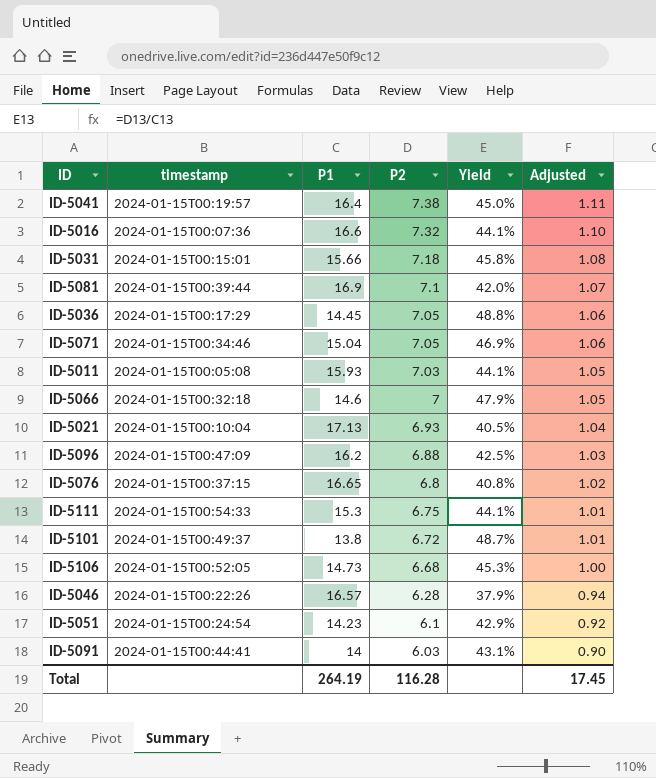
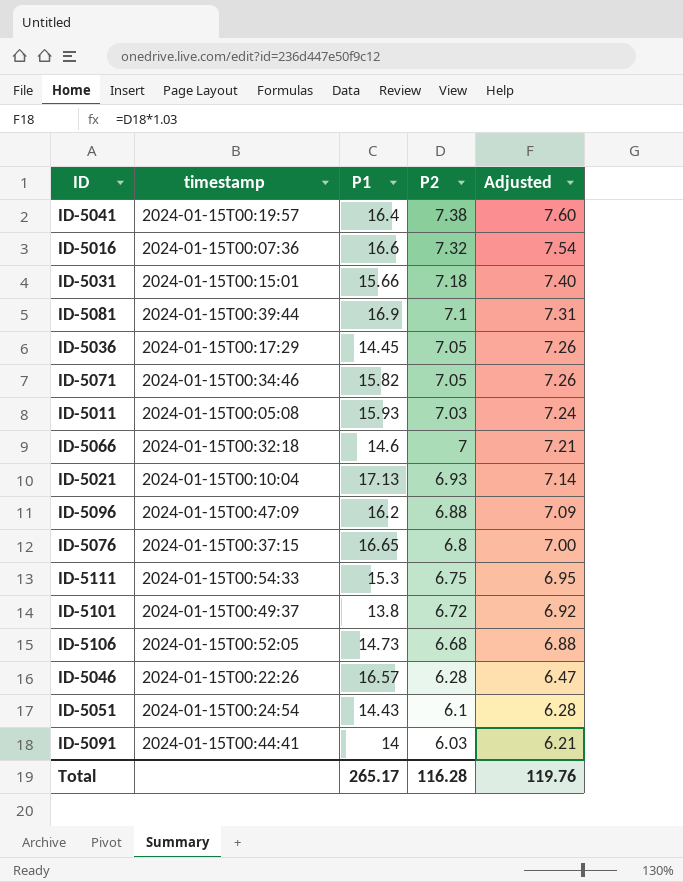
column Yield | formula: [P2] / [P1] -> none
column Adjusted | formula: [P2] * 0.15 -> [P2] * 1.03
ID-5071 | P1: 15.04 -> 15.82
ID-5051 | P1: 14.23 -> 14.43
Total | P1: 264.19 -> 265.17
Total | Adjusted: 17.45 -> 119.76

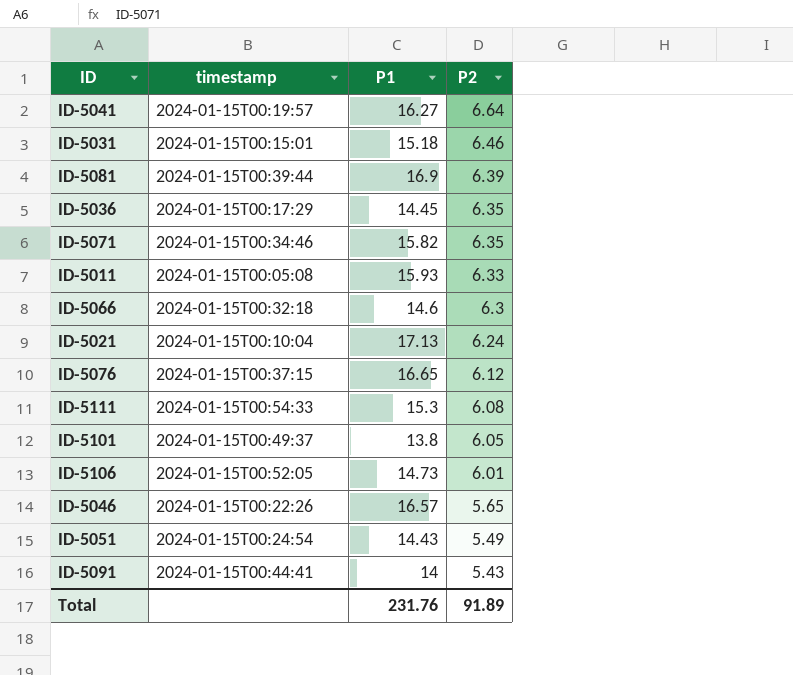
column Adjusted | formula: [P2] * 1.03 -> none
row ID-5016: 2024-01-15T00:07:36 | 16.6 | 7.32 | 7.54 -> none
row ID-5096: 2024-01-15T00:47:09 | 16.2 | 6.88 | 7.09 -> none
ID-5041 | P1: 16.4 -> 16.27
ID-5041 | P2: 7.38 -> 6.64
ID-5031 | P1: 15.66 -> 15.18
ID-5031 | P2: 7.18 -> 6.46
ID-5081 | P2: 7.1 -> 6.39
ID-5036 | P2: 7.05 -> 6.35
ID-5071 | P2: 7.05 -> 6.35
ID-5011 | P2: 7.03 -> 6.33
ID-5066 | P2: 7 -> 6.3
ID-5021 | P2: 6.93 -> 6.24
ID-5076 | P2: 6.8 -> 6.12
ID-5111 | P2: 6.75 -> 6.08
ID-5101 | P2: 6.72 -> 6.05
ID-5106 | P2: 6.68 -> 6.01
ID-5046 | P2: 6.28 -> 5.65
ID-5051 | P2: 6.1 -> 5.49
ID-5091 | P2: 6.03 -> 5.43
Total | P1: 265.17 -> 231.76
Total | P2: 116.28 -> 91.89

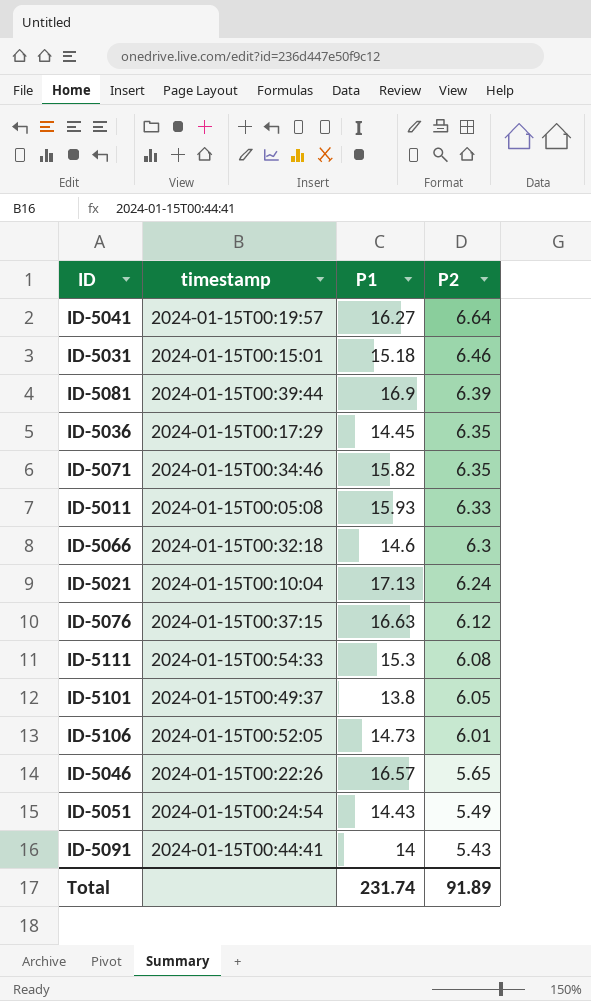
ID-5076 | P1: 16.65 -> 16.63
Total | P1: 231.76 -> 231.74

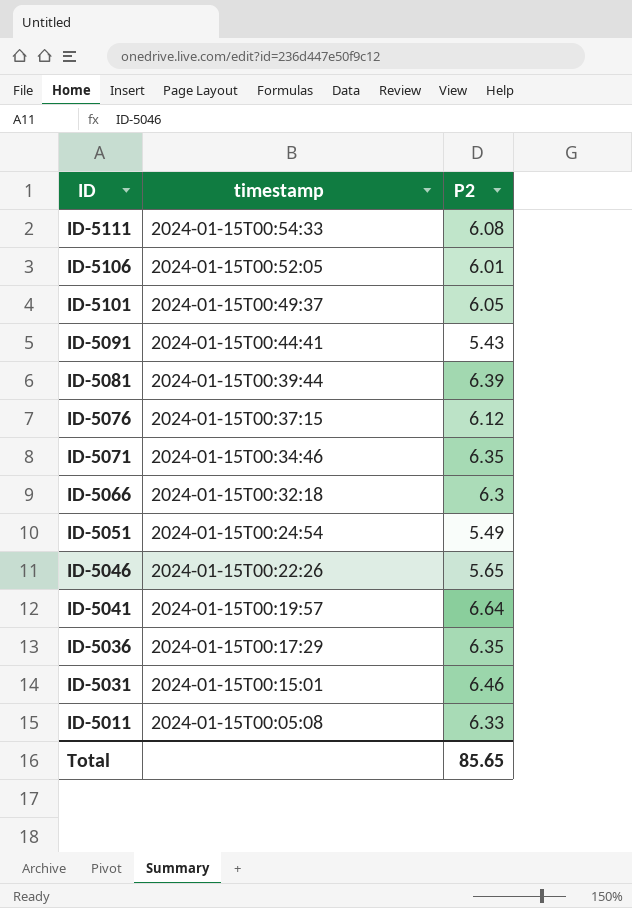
row order: P2 descending -> ID descending
column P1 | position: 3 -> none
row ID-5021: 2024-01-15T00:10:04 | 17.13 | 6.24 -> none
Total | P2: 91.89 -> 85.65

